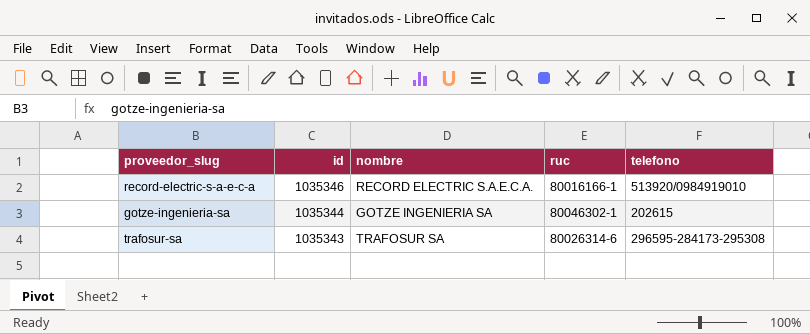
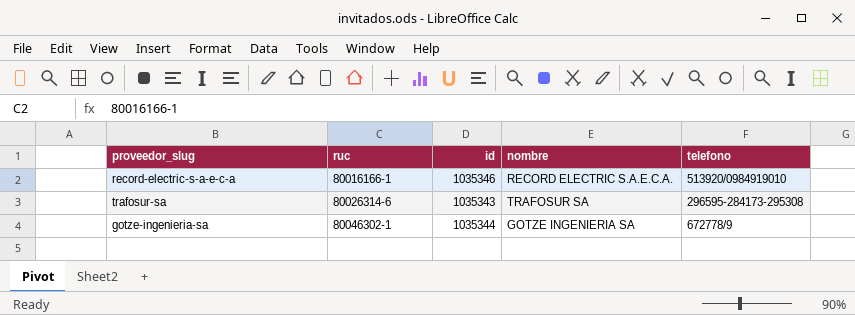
row order: id descending -> ruc ascending
column ruc | position: 4 -> 2
gotze-ingenieria-sa | telefono: 202615 -> 672778/9

